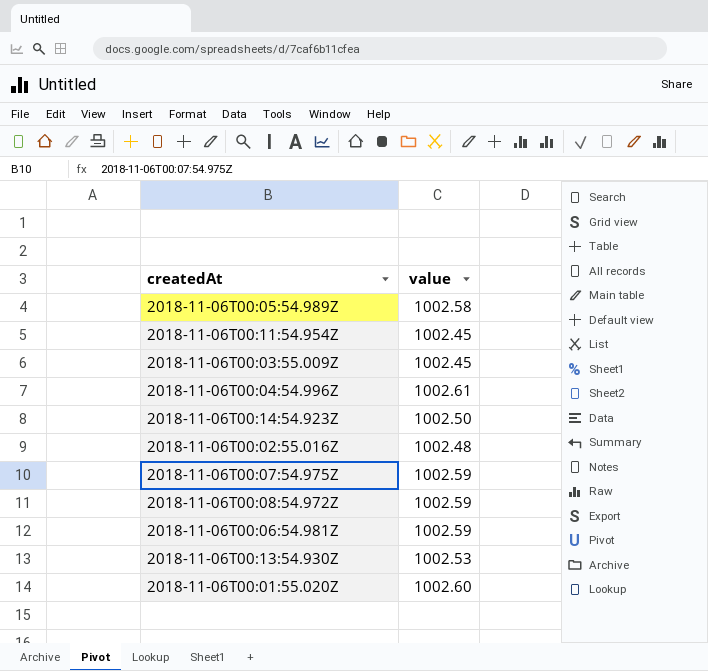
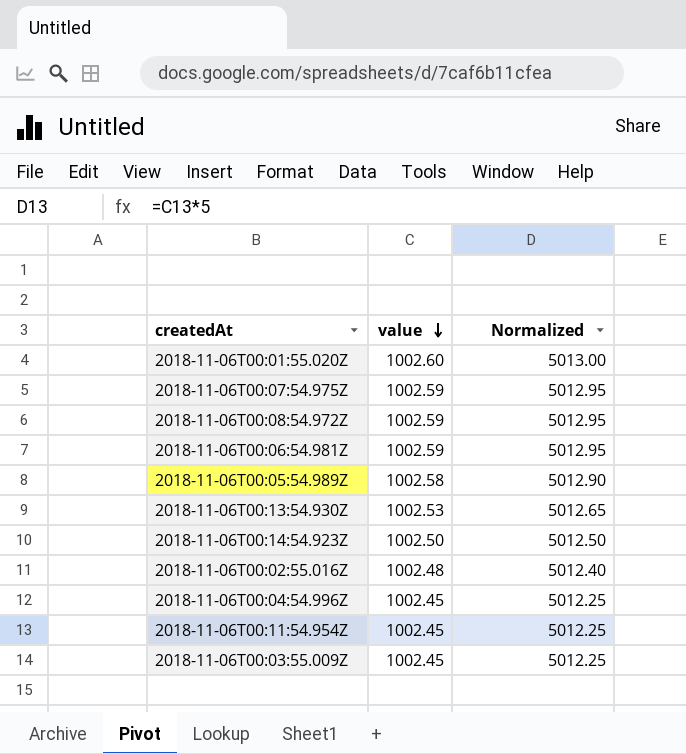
row order: none -> value descending
column Normalized | formula: none -> [value] * 5
2018-11-06T00:04:54.996Z | value: 1002.61 -> 1002.45

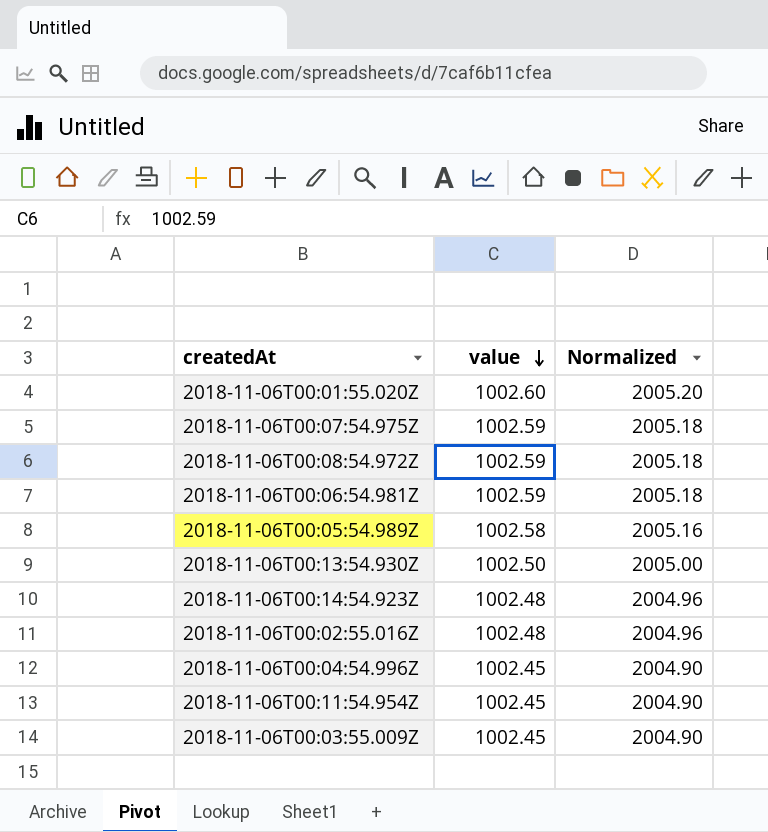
column Normalized | formula: [value] * 5 -> [value] * 2
2018-11-06T00:13:54.930Z | value: 1002.53 -> 1002.50
2018-11-06T00:14:54.923Z | value: 1002.50 -> 1002.48

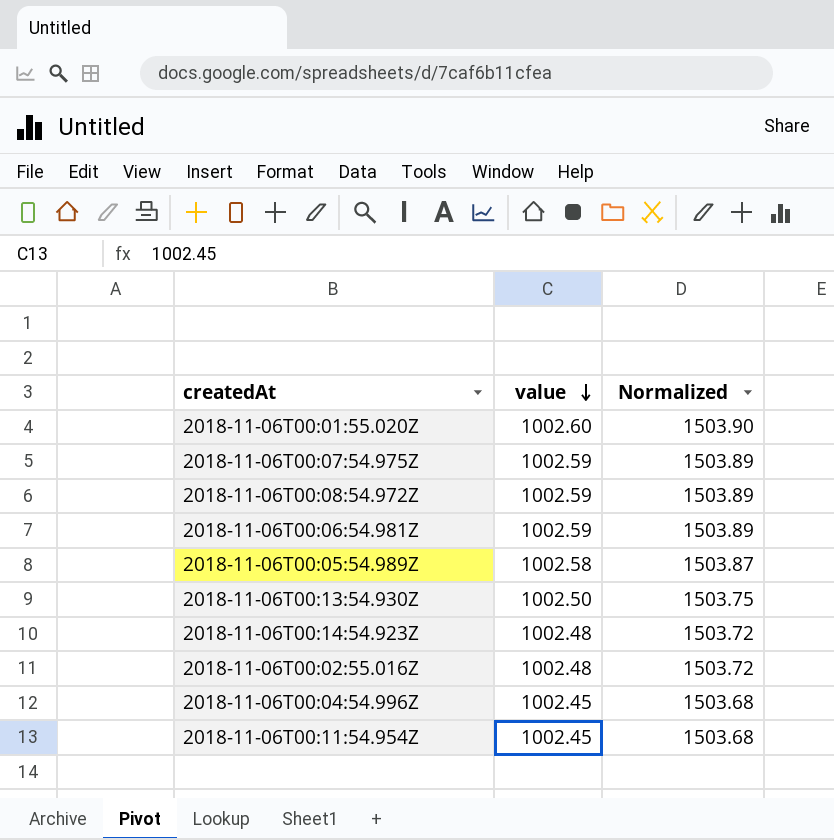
column Normalized | formula: [value] * 2 -> [value] * 1.5
row 2018-11-06T00:03:55.009Z: 1002.45 | 2004.90 -> none

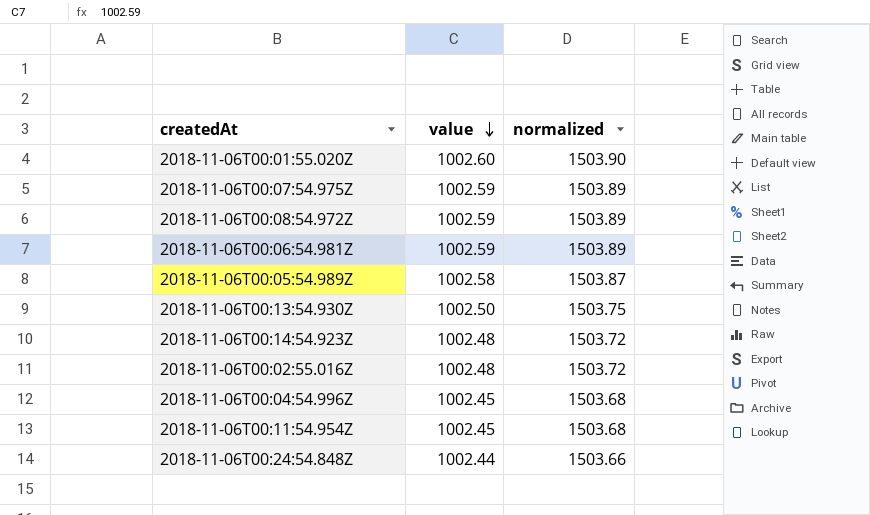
column name: Normalized -> normalized
row 2018-11-06T00:24:54.848Z: none -> 1002.44 | 1503.66

